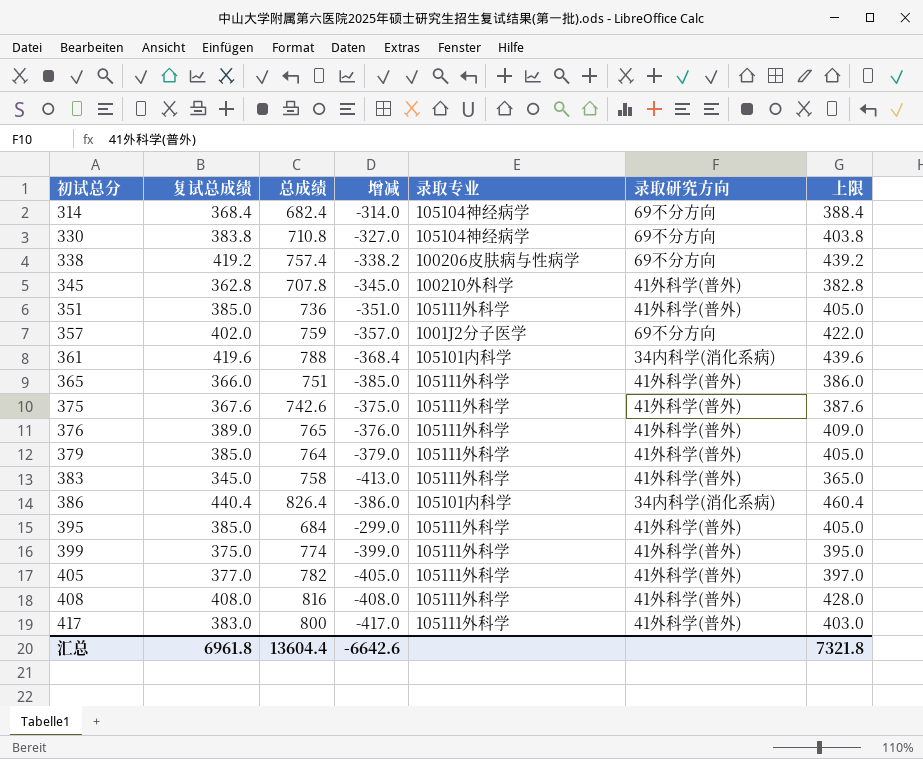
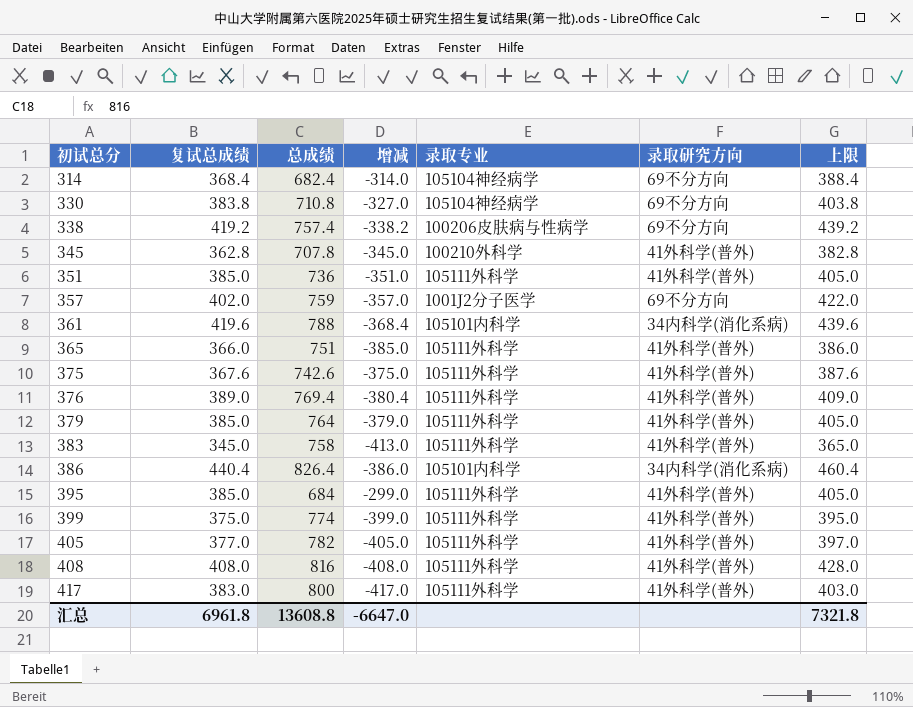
376 | 总成绩: 765 -> 769.4
376 | 增减: -376.0 -> -380.4
汇总 | 总成绩: 13604.4 -> 13608.8
汇总 | 增减: -6642.6 -> -6647.0

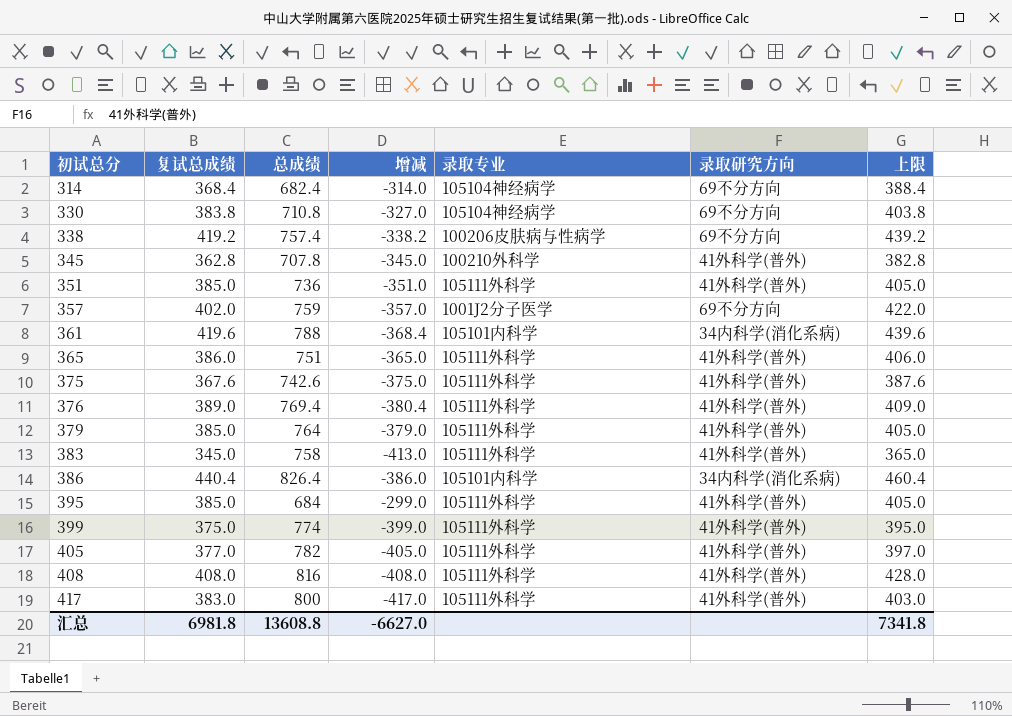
365 | 复试总成绩: 366.0 -> 386.0
365 | 增减: -385.0 -> -365.0
365 | 上限: 386.0 -> 406.0
汇总 | 复试总成绩: 6961.8 -> 6981.8
汇总 | 增减: -6647.0 -> -6627.0
汇总 | 上限: 7321.8 -> 7341.8

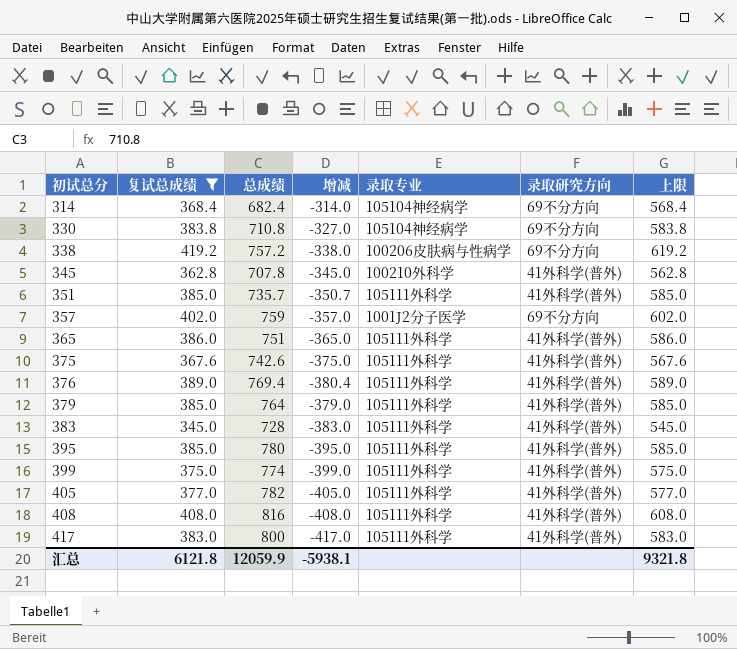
filter: none -> 复试总成绩 <= 419.2
column 上限 | formula: [复试总成绩] + 20 -> [复试总成绩] + 200
338 | 总成绩: 757.4 -> 757.2
338 | 增减: -338.2 -> -338.0
351 | 总成绩: 736 -> 735.7
351 | 增减: -351.0 -> -350.7
383 | 总成绩: 758 -> 728
383 | 增减: -413.0 -> -383.0
395 | 总成绩: 684 -> 780
395 | 增减: -299.0 -> -395.0
汇总 | 复试总成绩: 6981.8 -> 6121.8
汇总 | 总成绩: 13608.8 -> 12059.9
汇总 | 增减: -6627.0 -> -5938.1
汇总 | 上限: 7341.8 -> 9321.8

